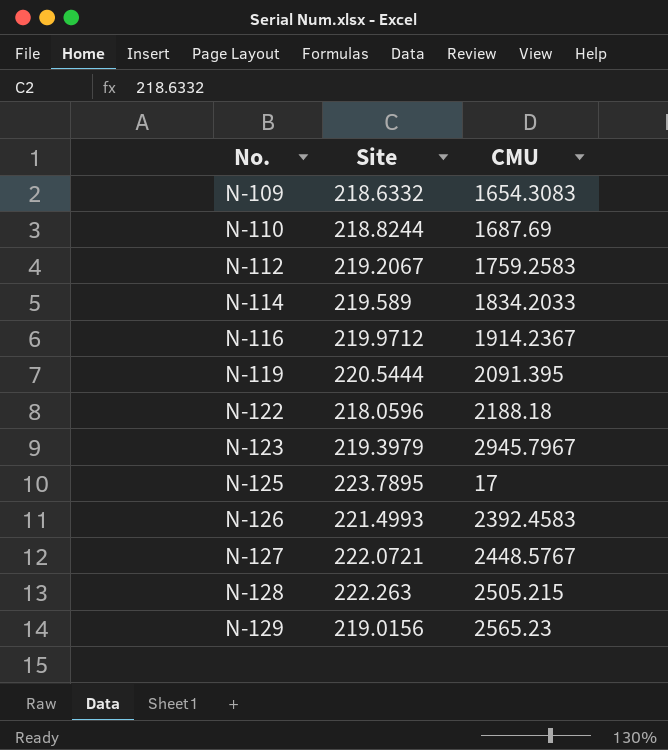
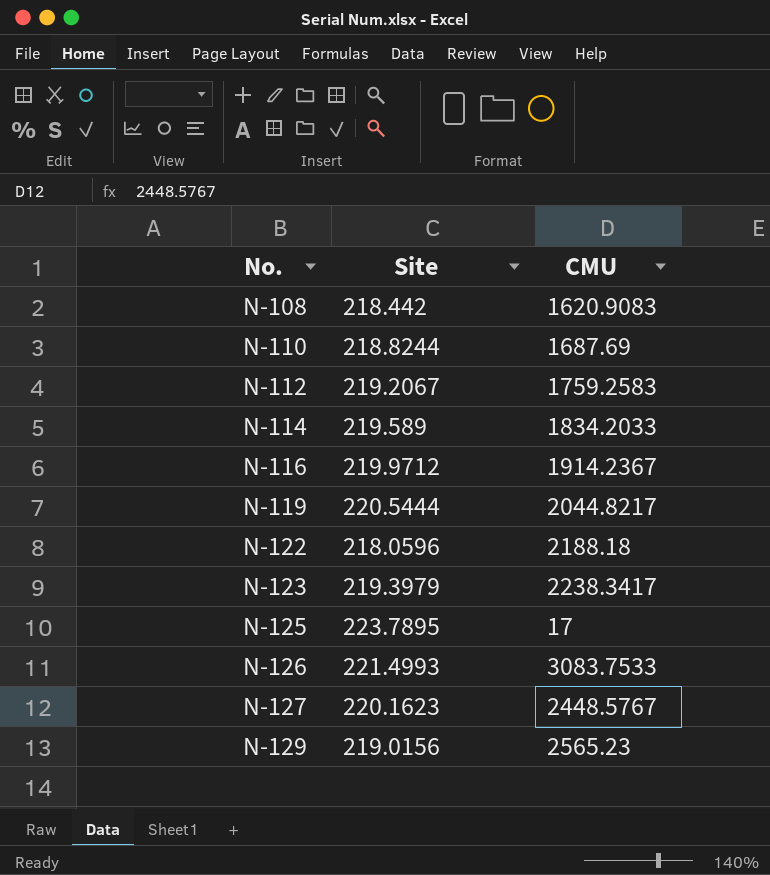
row N-109: 218.6332 | 1654.3083 -> none
row N-128: 222.263 | 2505.215 -> none
row N-108: none -> 218.442 | 1620.9083
N-119 | CMU: 2091.395 -> 2044.8217
N-123 | CMU: 2945.7967 -> 2238.3417
N-126 | CMU: 2392.4583 -> 3083.7533
N-127 | Site: 222.0721 -> 220.1623

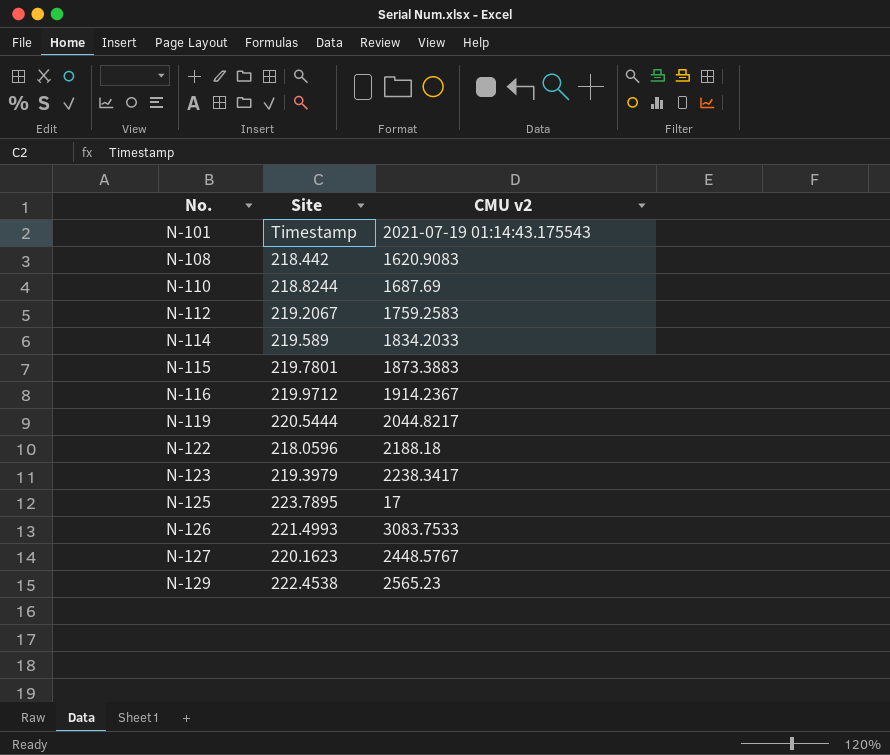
column name: CMU -> CMU v2
row N-101: none -> Timestamp | 2021-07-19 01:14:43.175543
row N-115: none -> 219.7801 | 1873.3883
N-129 | Site: 219.0156 -> 222.4538

